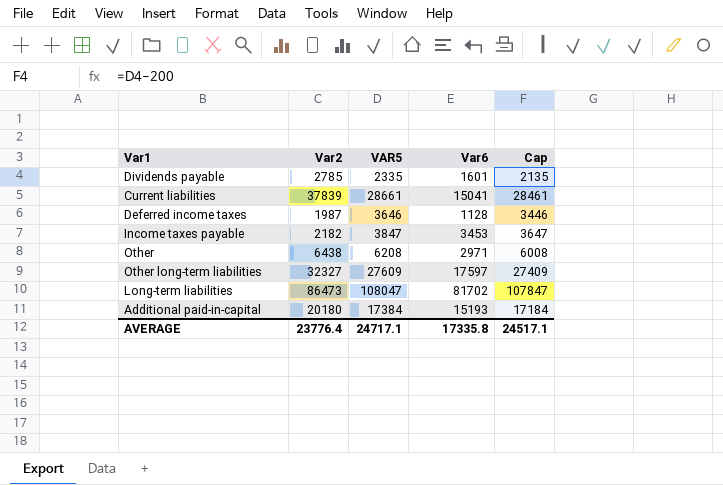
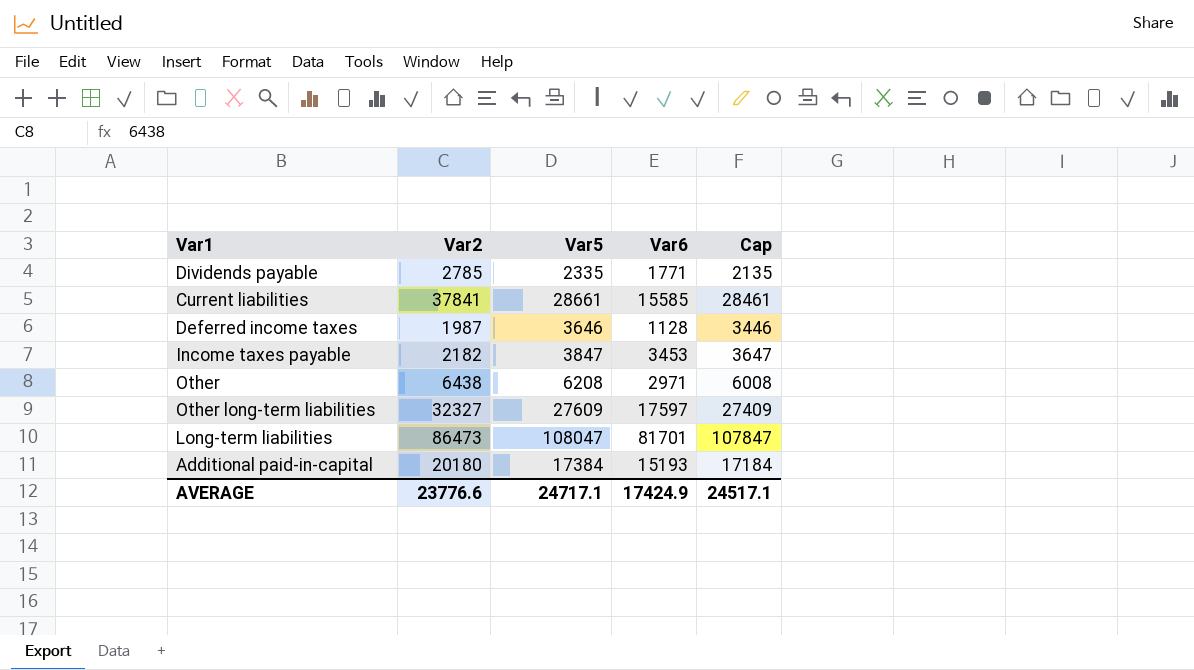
column name: VAR5 -> Var5
Dividends payable | Var6: 1601 -> 1771
Current liabilities | Var2: 37839 -> 37841
Current liabilities | Var6: 15041 -> 15585
Long-term liabilities | Var6: 81702 -> 81701
AVERAGE | Var2: 23776.4 -> 23776.6
AVERAGE | Var6: 17335.8 -> 17424.9

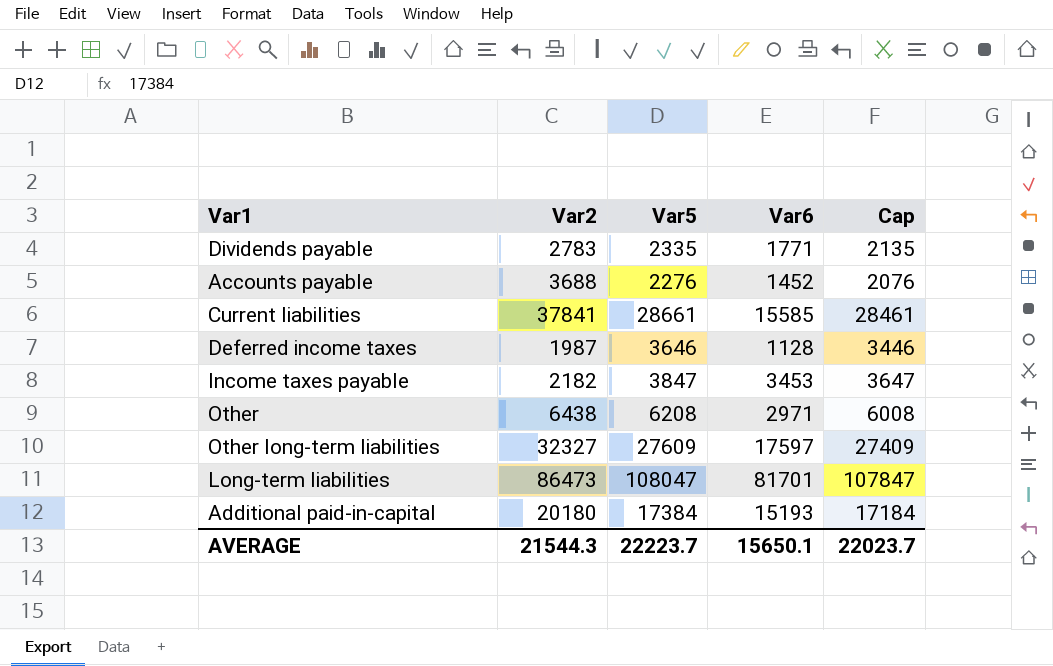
Dividends payable | Var2: 2785 -> 2783
row Accounts payable: none -> 3688 | 2276 | 1452 | 2076
AVERAGE | Var2: 23776.6 -> 21544.3
AVERAGE | Var5: 24717.1 -> 22223.7
AVERAGE | Var6: 17424.9 -> 15650.1
AVERAGE | Cap: 24517.1 -> 22023.7

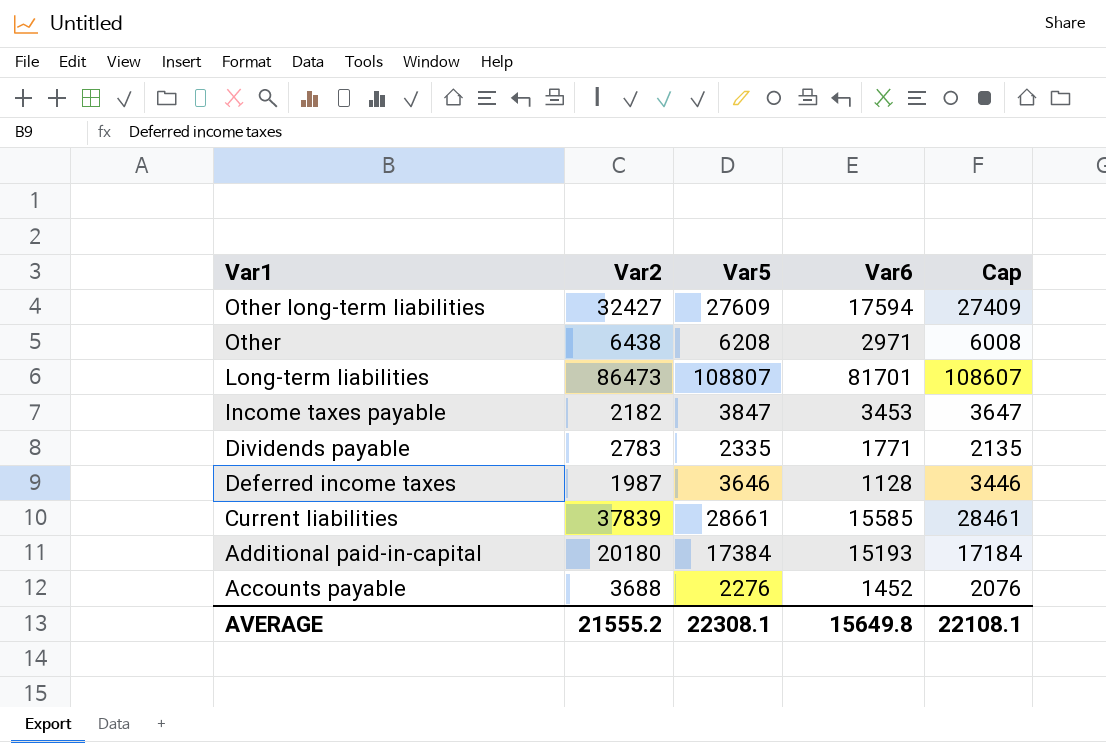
row order: none -> Var1 descending
Other long-term liabilities | Var2: 32327 -> 32427
Other long-term liabilities | Var6: 17597 -> 17594
Long-term liabilities | Var5: 108047 -> 108807
Long-term liabilities | Cap: 107847 -> 108607
Current liabilities | Var2: 37841 -> 37839
AVERAGE | Var2: 21544.3 -> 21555.2
AVERAGE | Var5: 22223.7 -> 22308.1
AVERAGE | Var6: 15650.1 -> 15649.8
AVERAGE | Cap: 22023.7 -> 22108.1

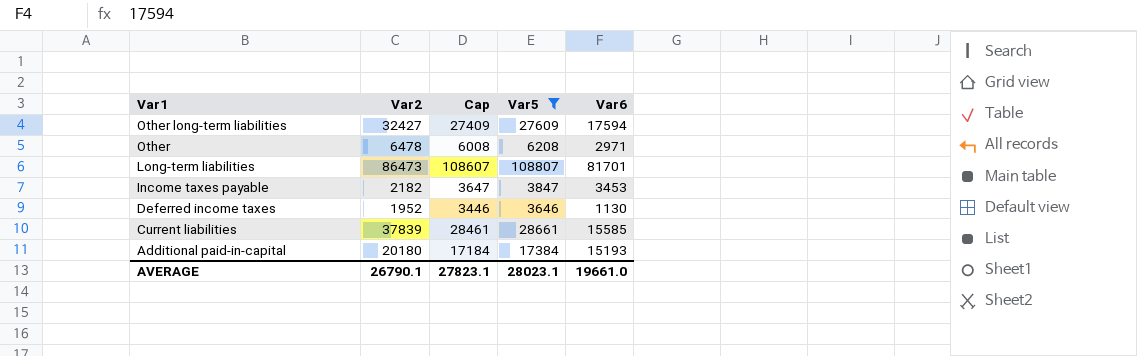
filter: none -> Var5 >= 3646
column Cap | position: 5 -> 3
Other | Var2: 6438 -> 6478
Deferred income taxes | Var2: 1987 -> 1952
Deferred income taxes | Var6: 1128 -> 1130
AVERAGE | Var2: 21555.2 -> 26790.1
AVERAGE | Cap: 22108.1 -> 27823.1
AVERAGE | Var5: 22308.1 -> 28023.1
AVERAGE | Var6: 15649.8 -> 19661.0

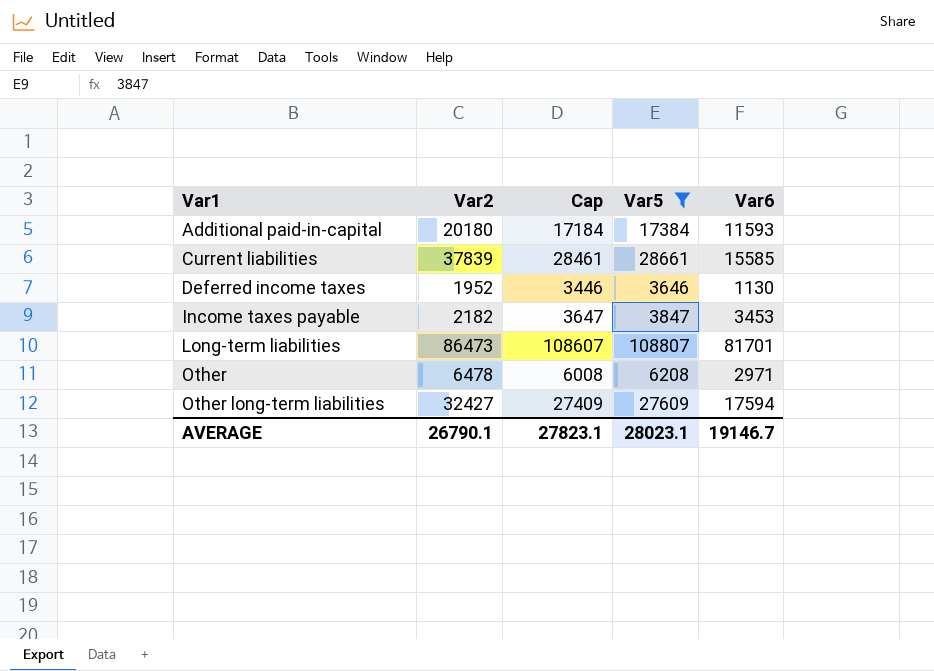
row order: Var1 descending -> Var1 ascending
Additional paid-in-capital | Var6: 15193 -> 11593
AVERAGE | Var6: 19661.0 -> 19146.7

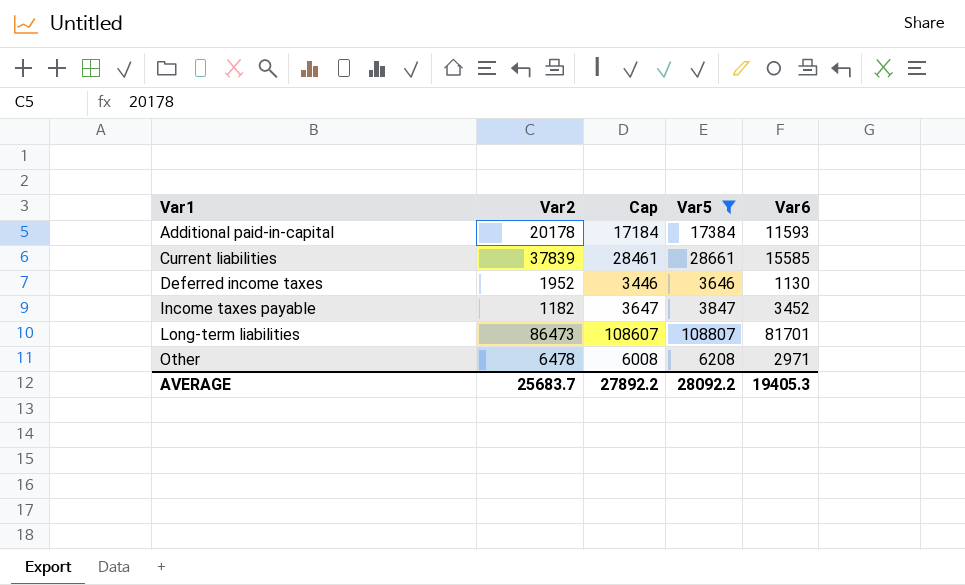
row Other long-term liabilities: 32427 | 27409 | 27609 | 17594 -> none
Additional paid-in-capital | Var2: 20180 -> 20178
Income taxes payable | Var2: 2182 -> 1182
Income taxes payable | Var6: 3453 -> 3452
AVERAGE | Var2: 26790.1 -> 25683.7
AVERAGE | Cap: 27823.1 -> 27892.2
AVERAGE | Var5: 28023.1 -> 28092.2
AVERAGE | Var6: 19146.7 -> 19405.3

